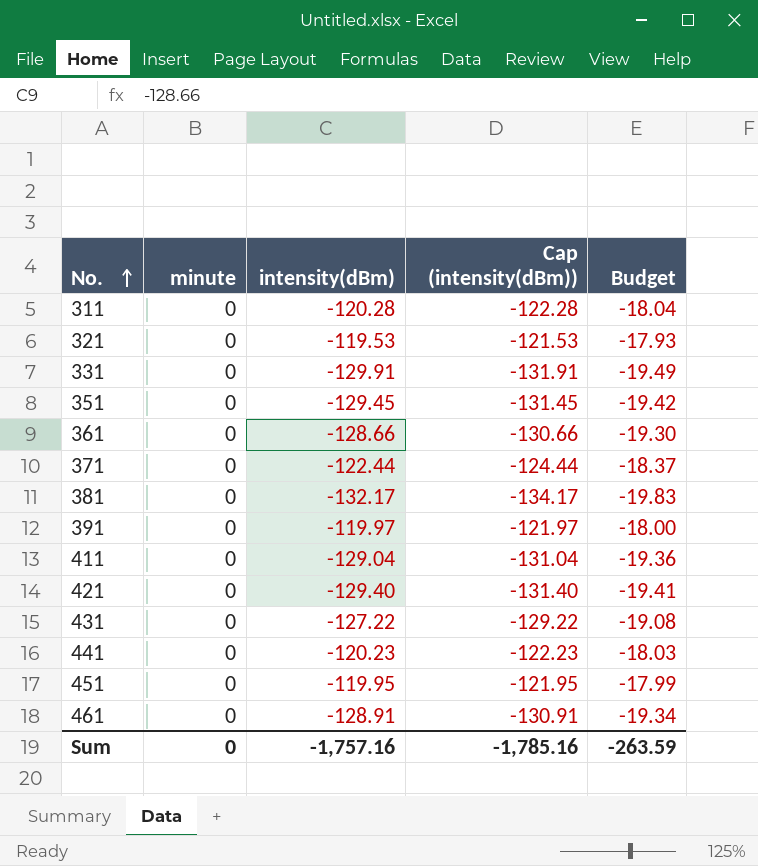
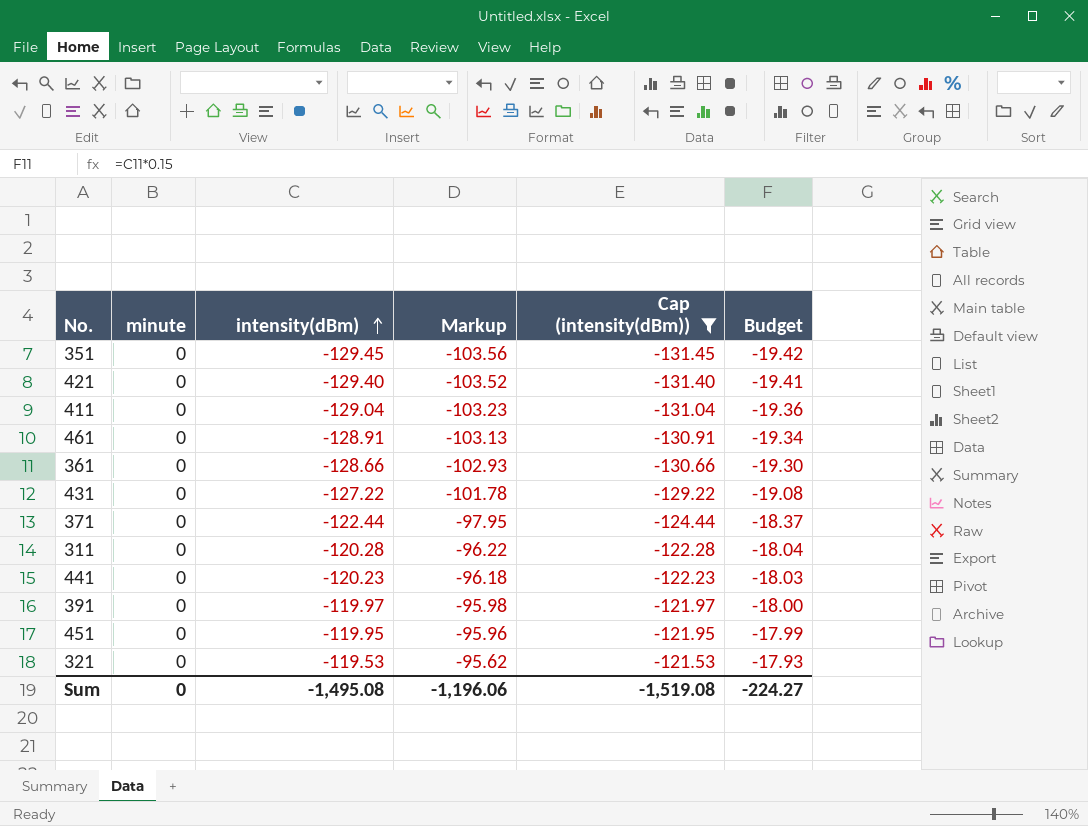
filter: none -> Cap (intensity(dBm)) >= -131.45
row order: No. ascending -> intensity(dBm) ascending
column Markup | formula: none -> [intensity(dBm)] * 0.8
Sum | intensity(dBm): -1,757.16 -> -1,495.08
Sum | Cap (intensity(dBm)): -1,785.16 -> -1,519.08
Sum | Budget: -263.59 -> -224.27

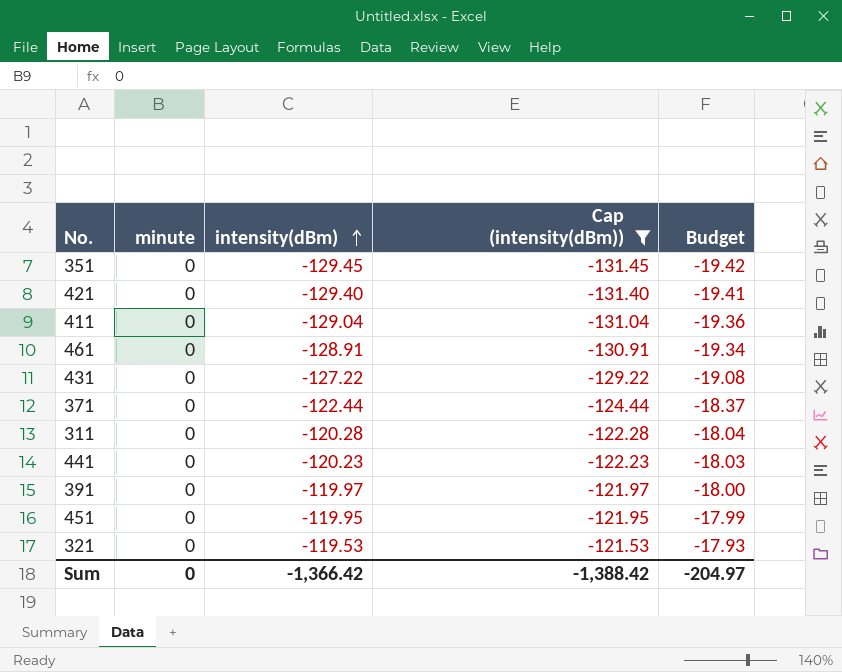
column Markup | formula: [intensity(dBm)] * 0.8 -> none
row 361: 0 | -128.66 | -102.93 | -130.66 | -19.30 -> none
Sum | intensity(dBm): -1,495.08 -> -1,366.42
Sum | Cap (intensity(dBm)): -1,519.08 -> -1,388.42
Sum | Budget: -224.27 -> -204.97

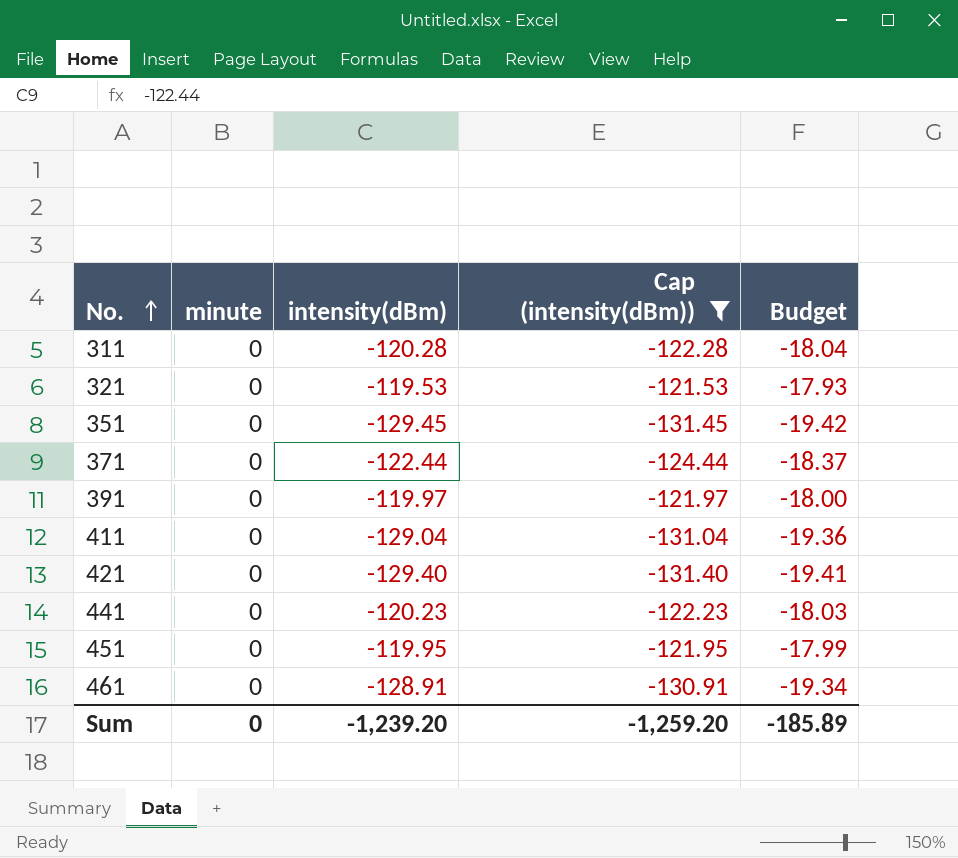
row order: intensity(dBm) ascending -> No. ascending
row 431: 0 | -127.22 | -129.22 | -19.08 -> none
Sum | intensity(dBm): -1,366.42 -> -1,239.20
Sum | Cap (intensity(dBm)): -1,388.42 -> -1,259.20
Sum | Budget: -204.97 -> -185.89

